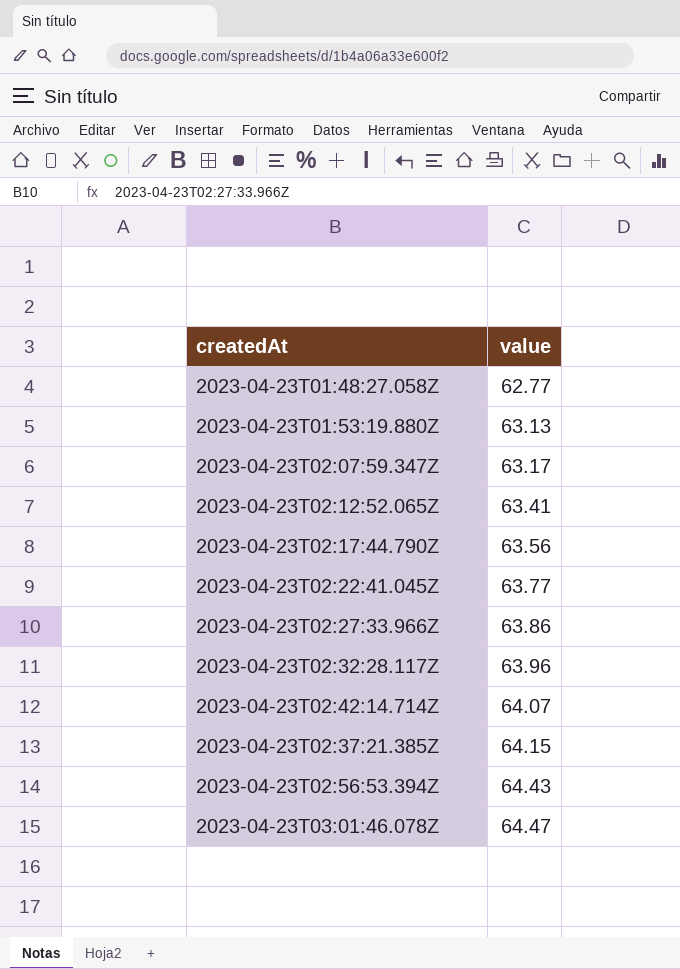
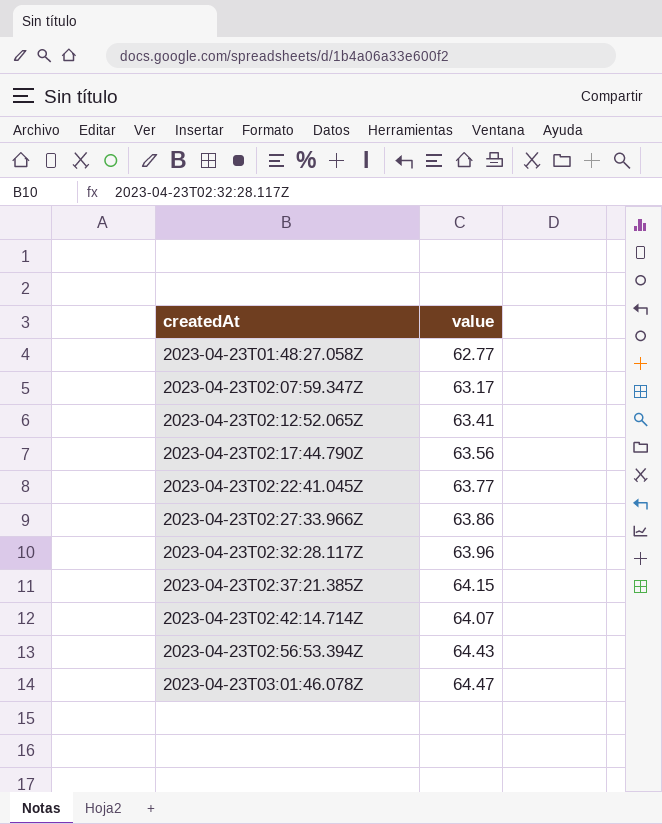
row order: value ascending -> createdAt ascending
row 2023-04-23T01:53:19.880Z: 63.13 -> none

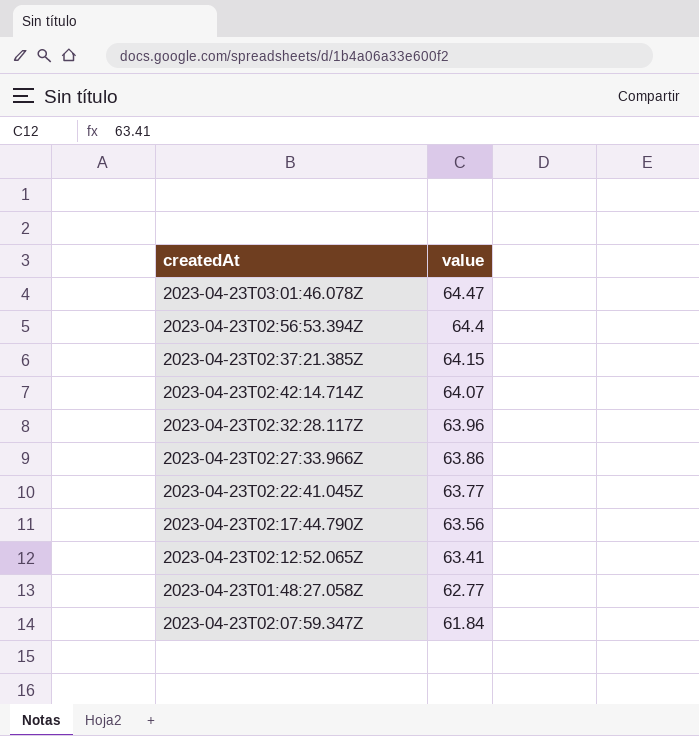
row order: createdAt ascending -> value descending
2023-04-23T02:56:53.394Z | value: 64.43 -> 64.4
2023-04-23T02:07:59.347Z | value: 63.17 -> 61.84

